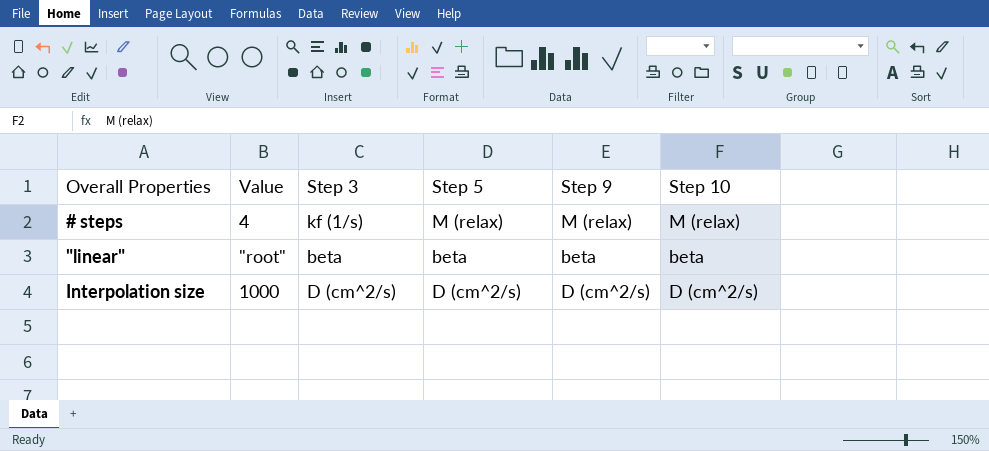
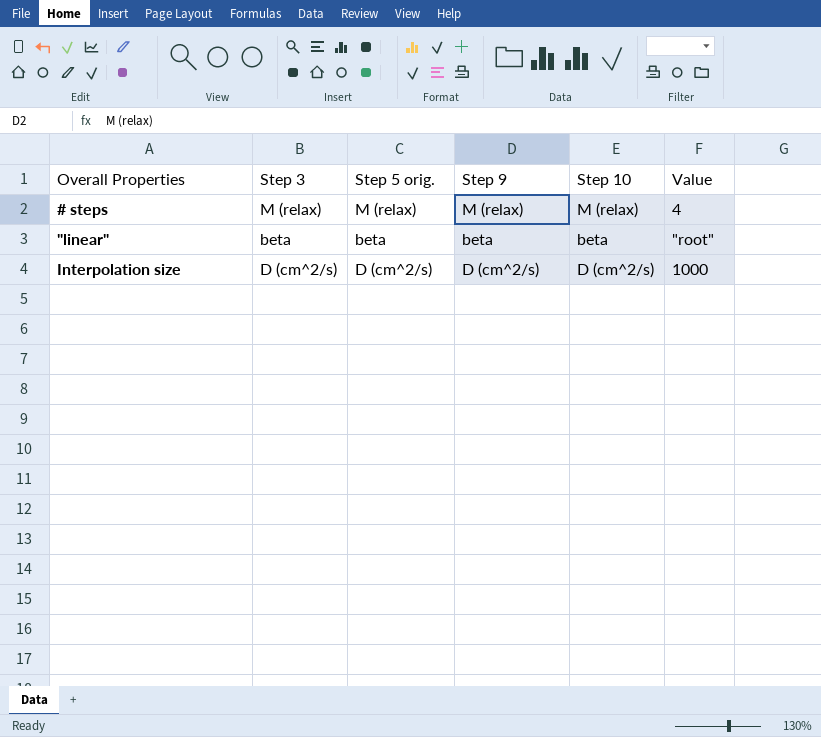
column name: Step 5 -> Step 5 orig.
column Value | position: 2 -> 6
# steps | Step 3: kf (1/s) -> M (relax)

